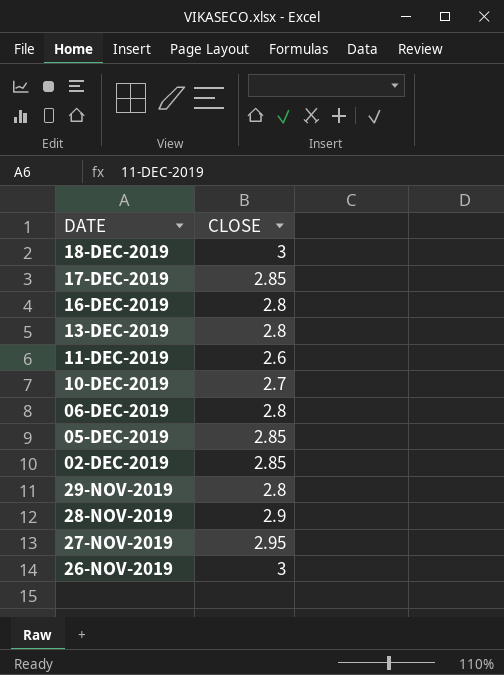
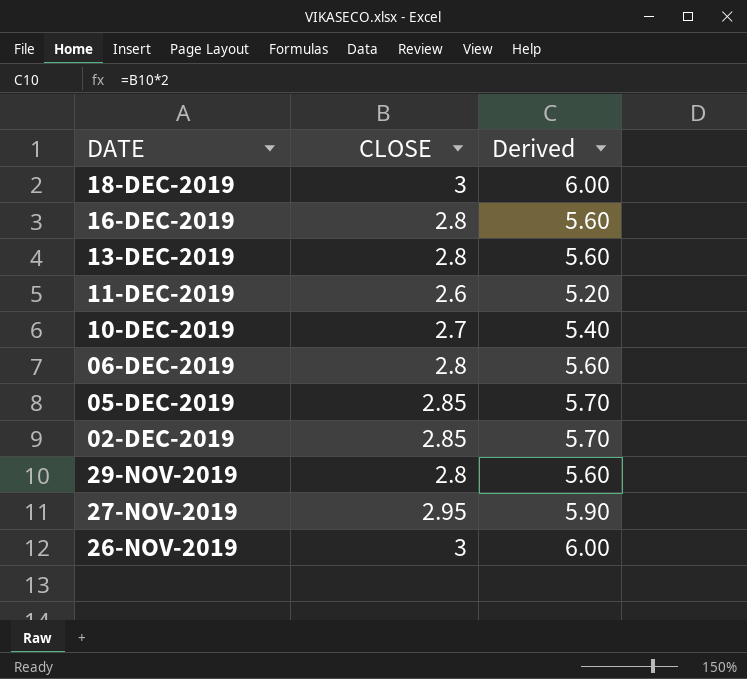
column Derived | formula: none -> [CLOSE] * 2
row 17-DEC-2019: 2.85 -> none
row 28-NOV-2019: 2.9 -> none

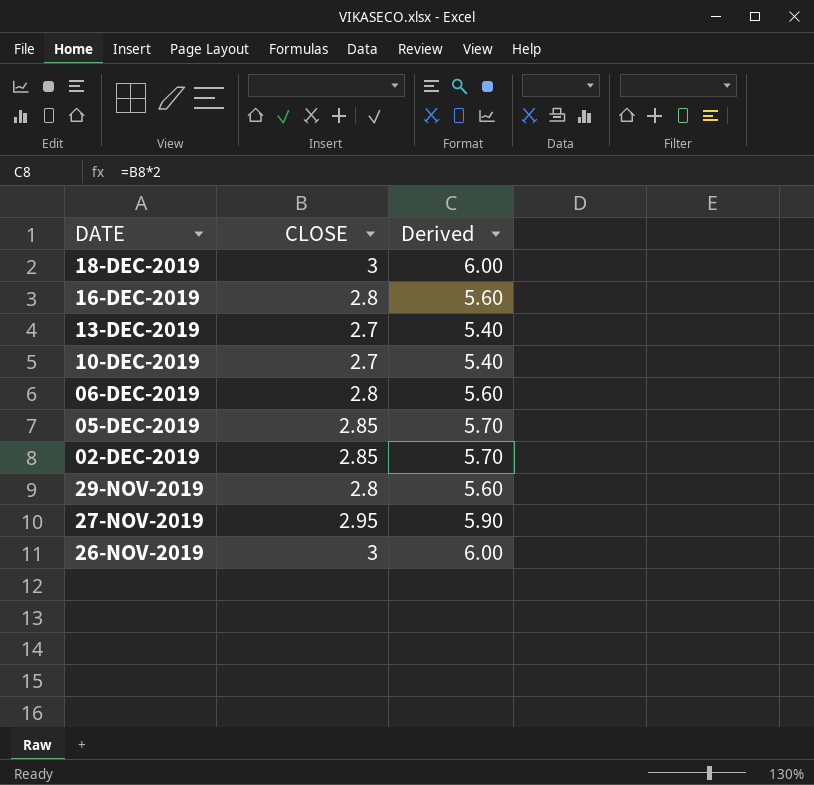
row 11-DEC-2019: 2.6 | 5.20 -> none
13-DEC-2019 | CLOSE: 2.8 -> 2.7
13-DEC-2019 | Derived: 5.60 -> 5.40

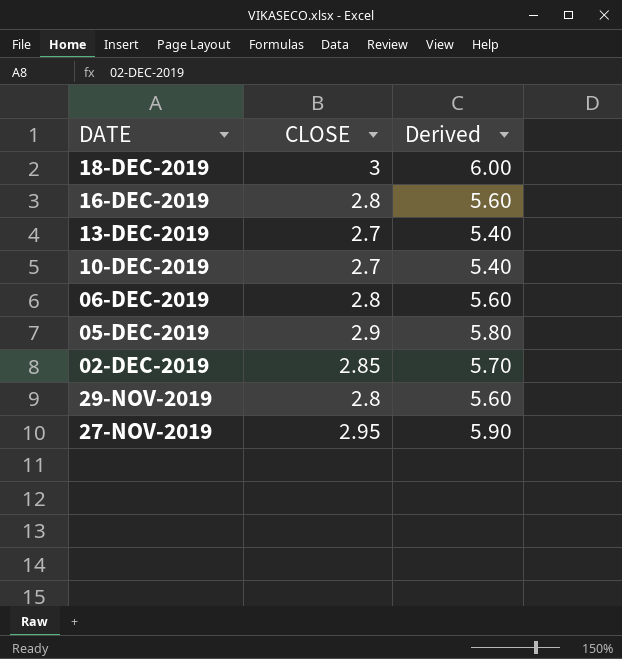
row 26-NOV-2019: 3 | 6.00 -> none
05-DEC-2019 | CLOSE: 2.85 -> 2.9
05-DEC-2019 | Derived: 5.70 -> 5.80

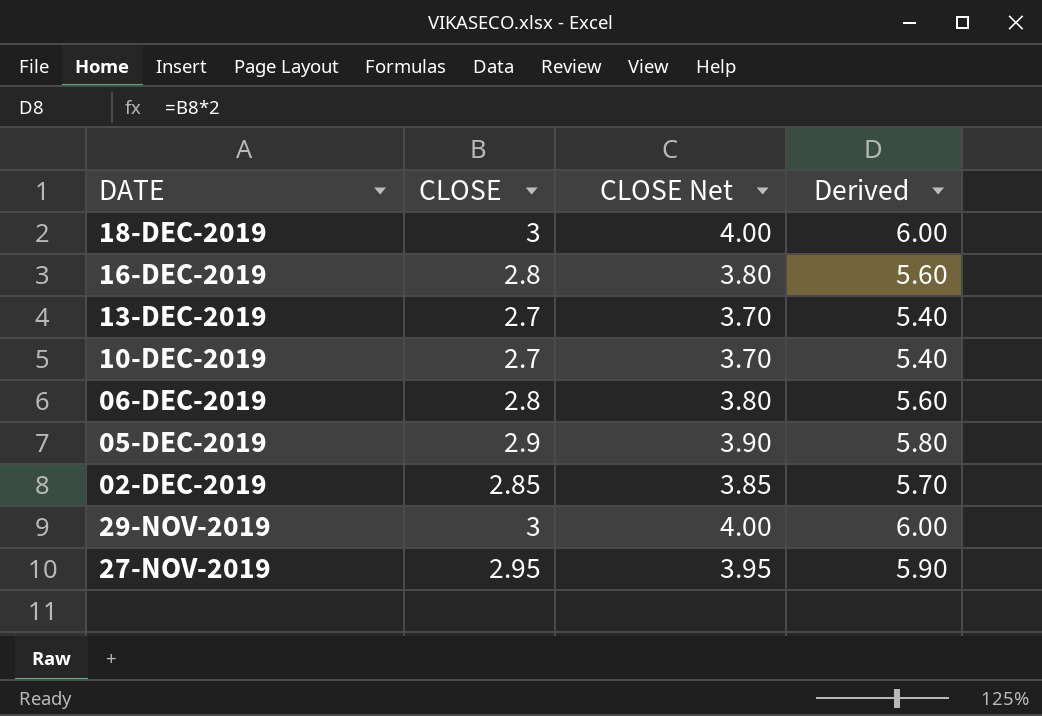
column CLOSE Net | formula: none -> [CLOSE] + 1
29-NOV-2019 | CLOSE: 2.8 -> 3
29-NOV-2019 | Derived: 5.60 -> 6.00

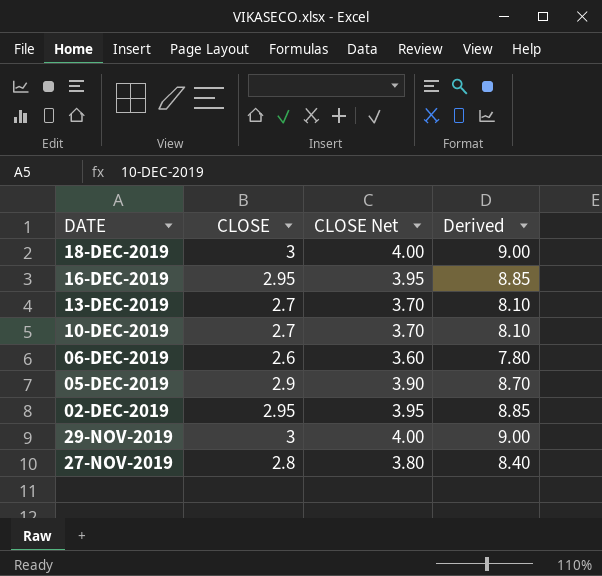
column Derived | formula: [CLOSE] * 2 -> [CLOSE] * 3
16-DEC-2019 | CLOSE: 2.8 -> 2.95
16-DEC-2019 | CLOSE Net: 3.80 -> 3.95
06-DEC-2019 | CLOSE: 2.8 -> 2.6
06-DEC-2019 | CLOSE Net: 3.80 -> 3.60
02-DEC-2019 | CLOSE: 2.85 -> 2.95
02-DEC-2019 | CLOSE Net: 3.85 -> 3.95
27-NOV-2019 | CLOSE: 2.95 -> 2.8
27-NOV-2019 | CLOSE Net: 3.95 -> 3.80

